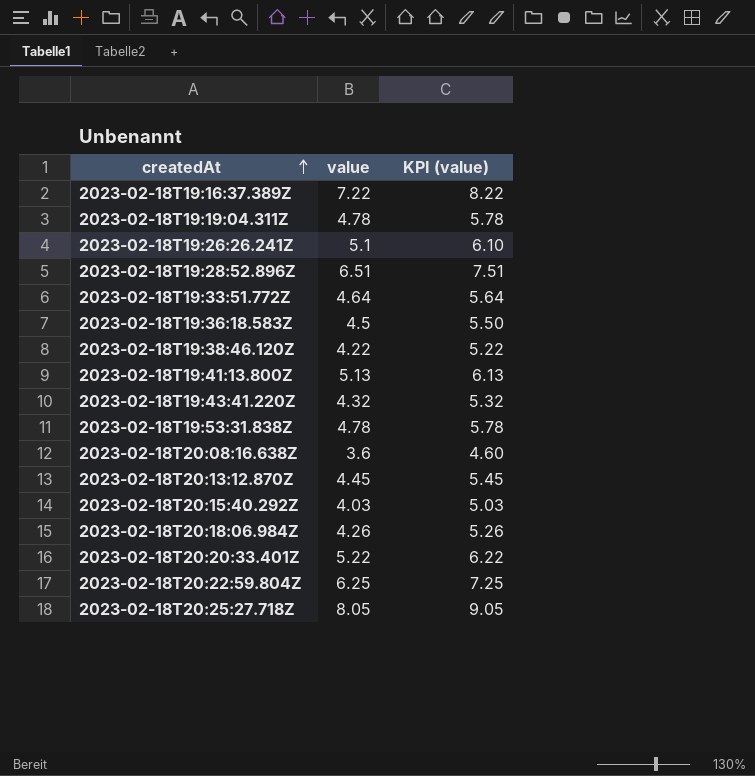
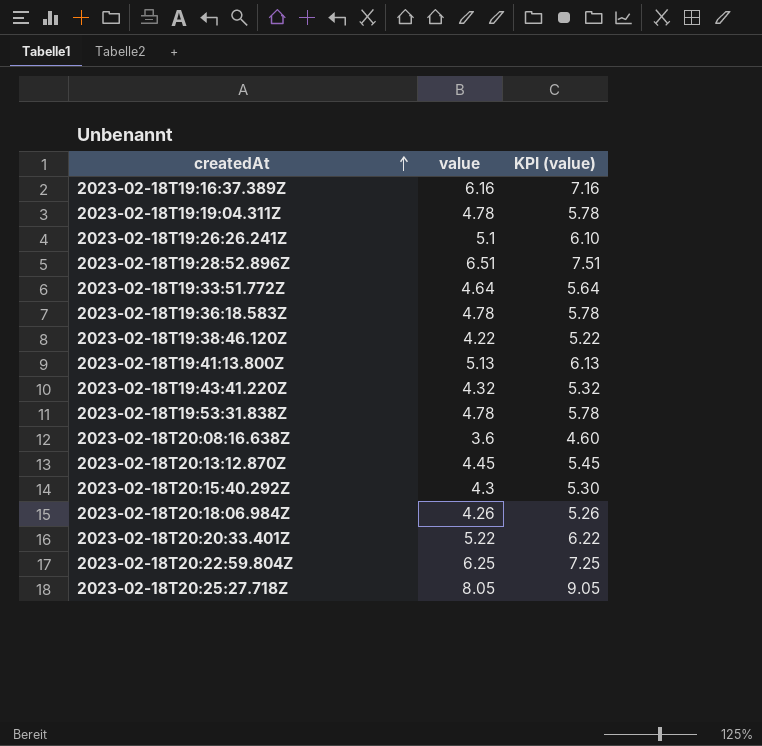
2023-02-18T19:16:37.389Z | value: 7.22 -> 6.16
2023-02-18T19:16:37.389Z | KPI (value): 8.22 -> 7.16
2023-02-18T19:36:18.583Z | value: 4.5 -> 4.78
2023-02-18T19:36:18.583Z | KPI (value): 5.50 -> 5.78
2023-02-18T20:15:40.292Z | value: 4.03 -> 4.3
2023-02-18T20:15:40.292Z | KPI (value): 5.03 -> 5.30

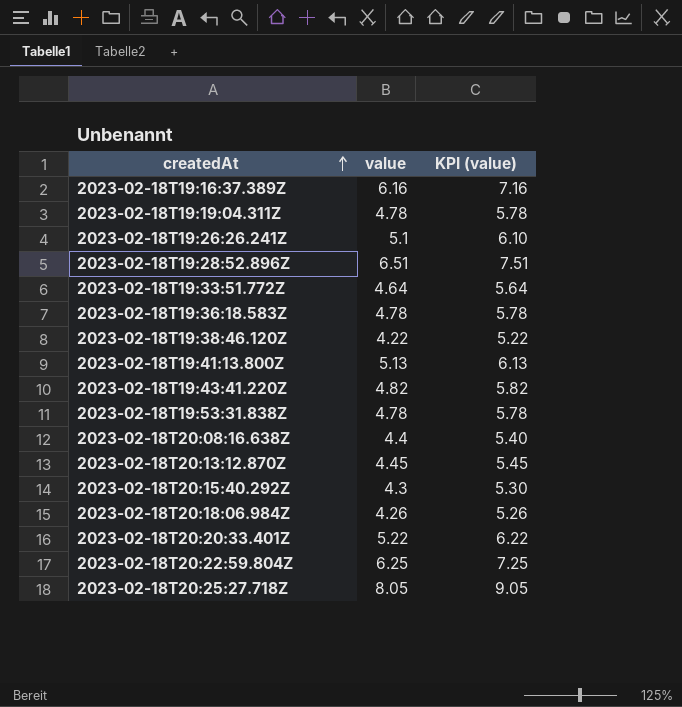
2023-02-18T19:43:41.220Z | value: 4.32 -> 4.82
2023-02-18T19:43:41.220Z | KPI (value): 5.32 -> 5.82
2023-02-18T20:08:16.638Z | value: 3.6 -> 4.4
2023-02-18T20:08:16.638Z | KPI (value): 4.60 -> 5.40

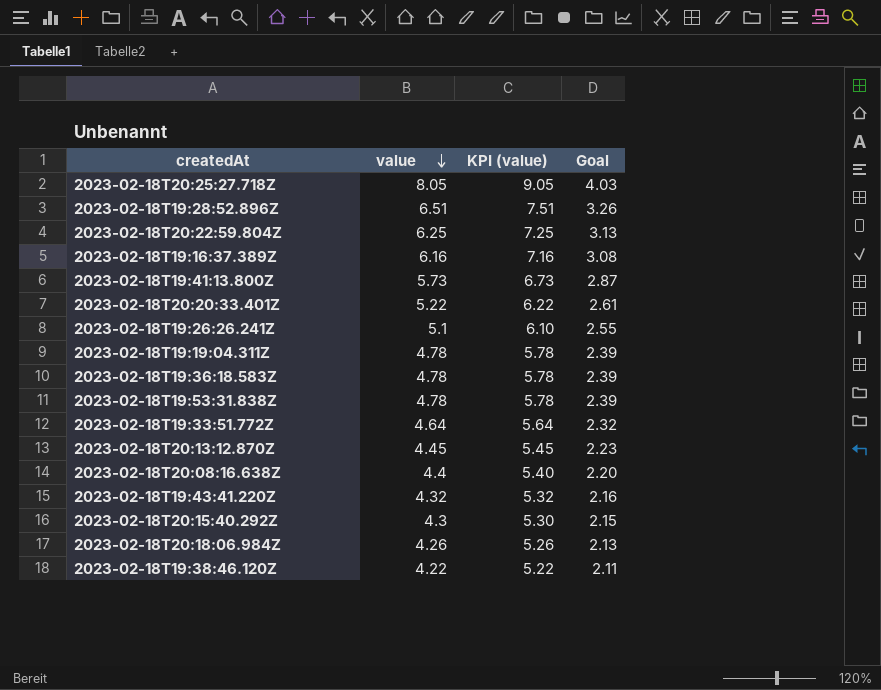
row order: createdAt ascending -> value descending
column Goal | formula: none -> [value] * 0.5
2023-02-18T19:41:13.800Z | value: 5.13 -> 5.73
2023-02-18T19:41:13.800Z | KPI (value): 6.13 -> 6.73
2023-02-18T19:43:41.220Z | value: 4.82 -> 4.32
2023-02-18T19:43:41.220Z | KPI (value): 5.82 -> 5.32

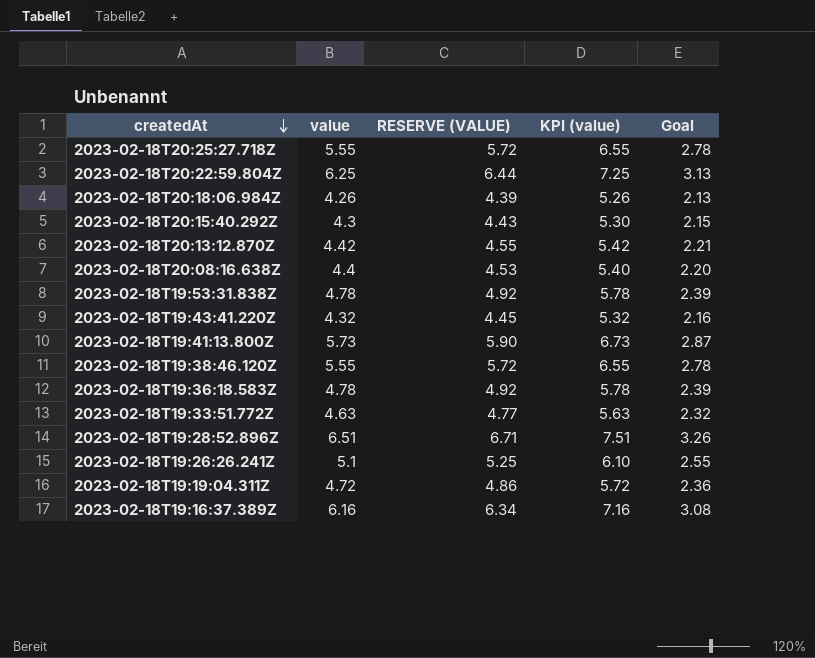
row order: value descending -> createdAt descending
column RESERVE (VALUE) | formula: none -> [value] * 1.03
row 2023-02-18T20:20:33.401Z: 5.22 | 6.22 | 2.61 -> none
2023-02-18T20:25:27.718Z | value: 8.05 -> 5.55
2023-02-18T20:25:27.718Z | KPI (value): 9.05 -> 6.55
2023-02-18T20:25:27.718Z | Goal: 4.03 -> 2.78
2023-02-18T20:13:12.870Z | value: 4.45 -> 4.42
2023-02-18T20:13:12.870Z | KPI (value): 5.45 -> 5.42
2023-02-18T20:13:12.870Z | Goal: 2.23 -> 2.21
2023-02-18T19:38:46.120Z | value: 4.22 -> 5.55
2023-02-18T19:38:46.120Z | KPI (value): 5.22 -> 6.55
2023-02-18T19:38:46.120Z | Goal: 2.11 -> 2.78
2023-02-18T19:33:51.772Z | value: 4.64 -> 4.63
2023-02-18T19:33:51.772Z | KPI (value): 5.64 -> 5.63
2023-02-18T19:19:04.311Z | value: 4.78 -> 4.72
2023-02-18T19:19:04.311Z | KPI (value): 5.78 -> 5.72
2023-02-18T19:19:04.311Z | Goal: 2.39 -> 2.36

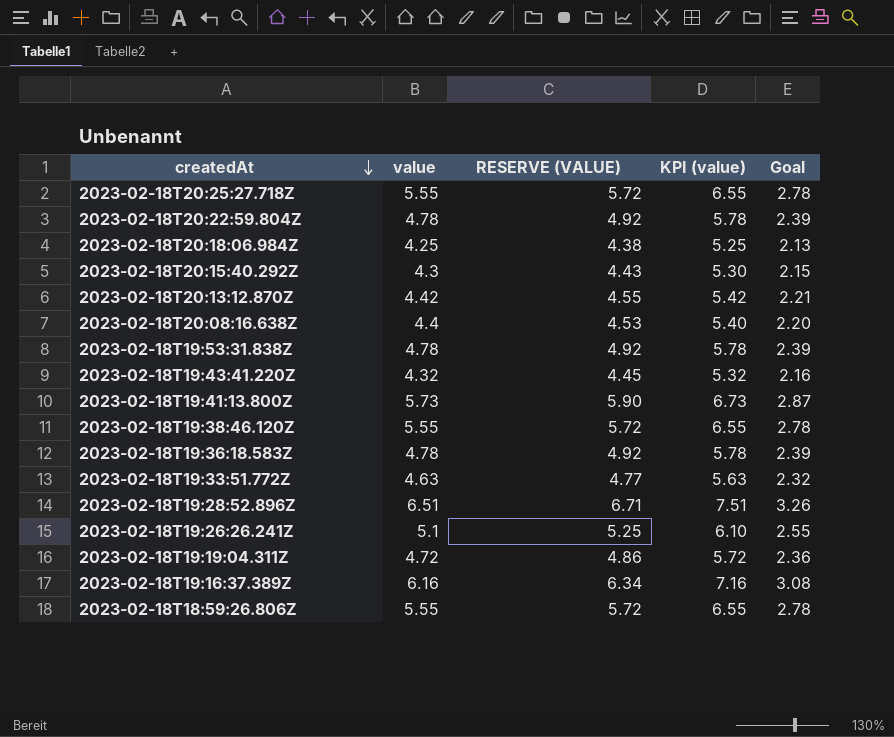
2023-02-18T20:22:59.804Z | value: 6.25 -> 4.78
2023-02-18T20:22:59.804Z | RESERVE (VALUE): 6.44 -> 4.92
2023-02-18T20:22:59.804Z | KPI (value): 7.25 -> 5.78
2023-02-18T20:22:59.804Z | Goal: 3.13 -> 2.39
2023-02-18T20:18:06.984Z | value: 4.26 -> 4.25
2023-02-18T20:18:06.984Z | RESERVE (VALUE): 4.39 -> 4.38
2023-02-18T20:18:06.984Z | KPI (value): 5.26 -> 5.25
row 2023-02-18T18:59:26.806Z: none -> 5.55 | 5.72 | 6.55 | 2.78

